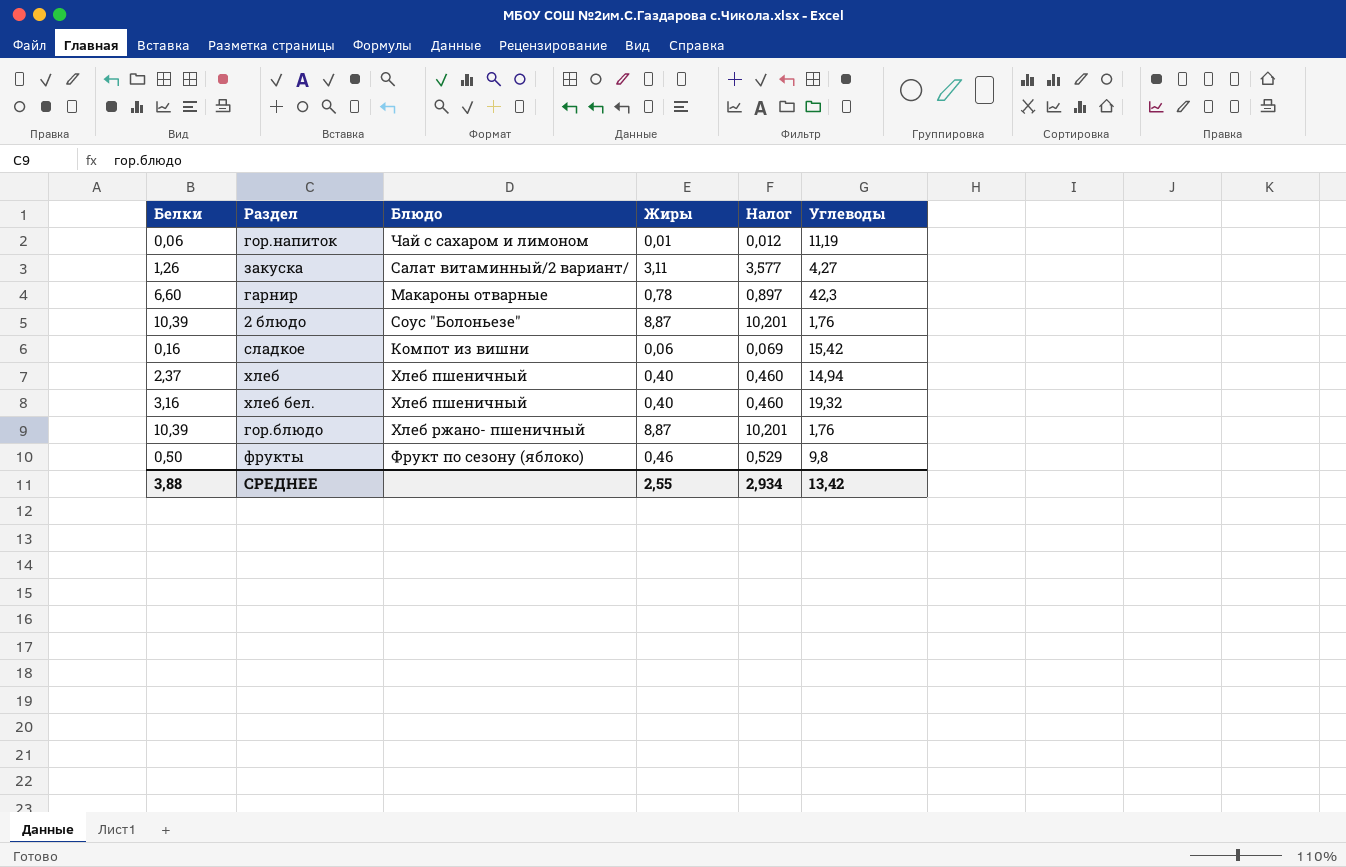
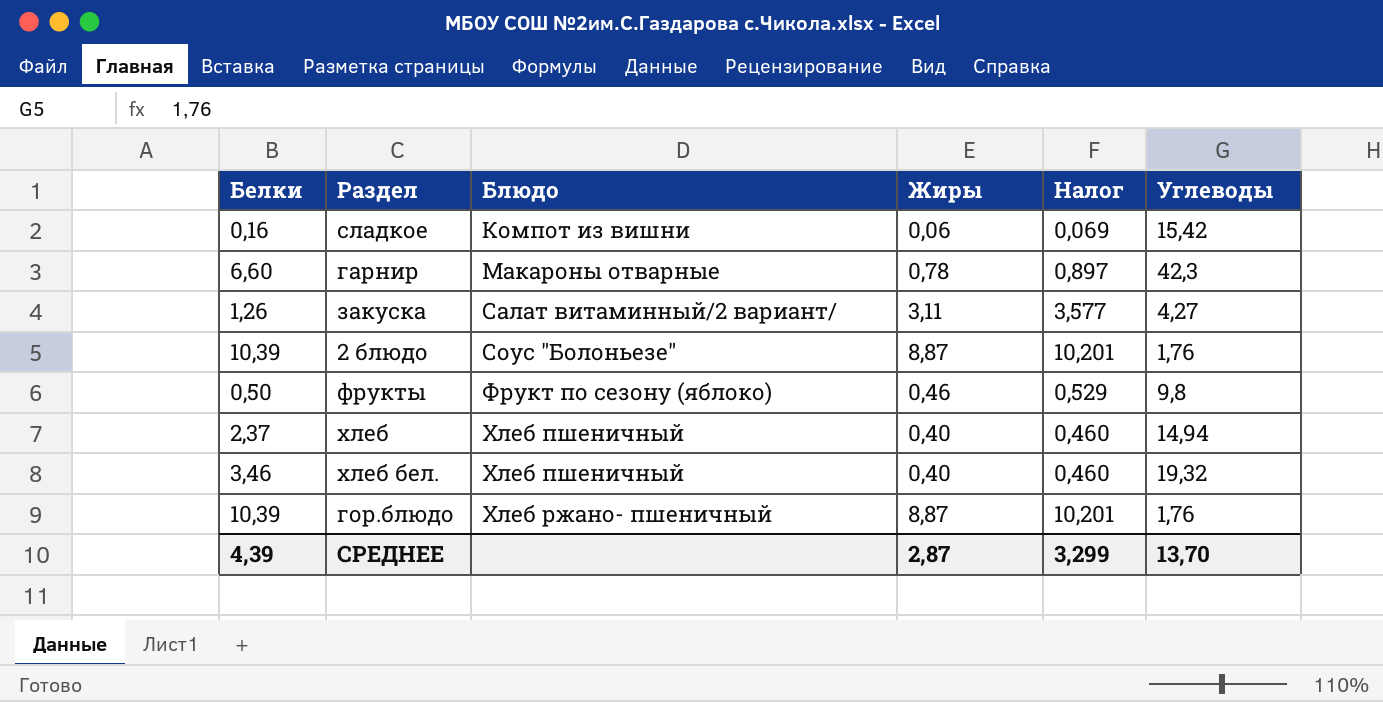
row order: none -> Блюдо ascending
row гор.напиток: 0,06 | Чай с сахаром и лимоном | 0,01 | 0,012 | 11,19 -> none
хлеб бел. | Белки: 3,16 -> 3,46
СРЕДНЕЕ | Белки: 3,88 -> 4,39
СРЕДНЕЕ | Жиры: 2,55 -> 2,87
СРЕДНЕЕ | Налог: 2,934 -> 3,299
СРЕДНЕЕ | Углеводы: 13,42 -> 13,70

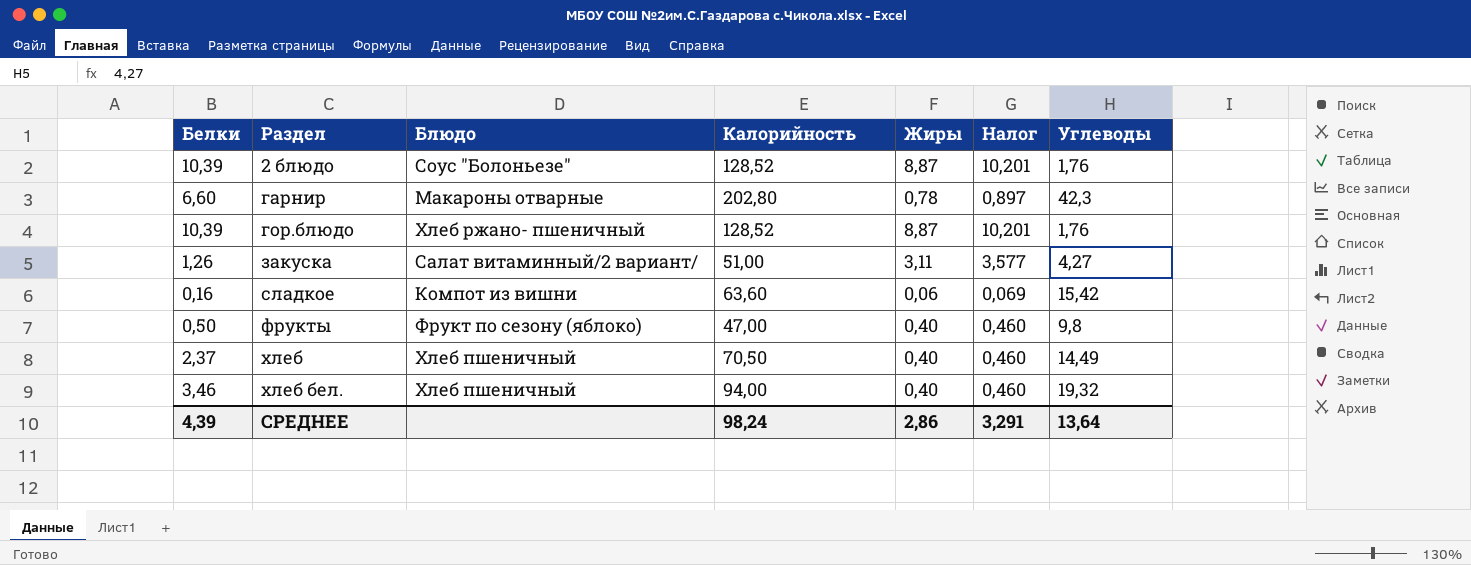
row order: Блюдо ascending -> Раздел ascending
column Калорийность | position: none -> 4
фрукты | Жиры: 0,46 -> 0,40
фрукты | Налог: 0,529 -> 0,460
хлеб | Углеводы: 14,94 -> 14,49
СРЕДНЕЕ | Жиры: 2,87 -> 2,86
СРЕДНЕЕ | Налог: 3,299 -> 3,291
СРЕДНЕЕ | Углеводы: 13,70 -> 13,64

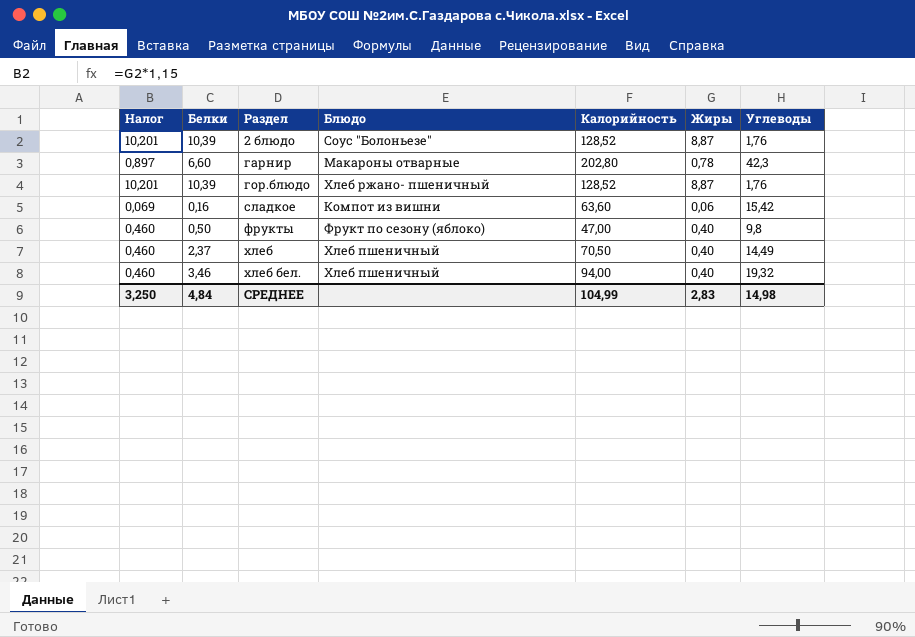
column Налог | position: 6 -> 1
row закуска: 1,26 | Салат витаминный/2 вариант/ | 51,00 | 3,11 | 3,577 | 4,27 -> none
СРЕДНЕЕ | Налог: 3,291 -> 3,250
СРЕДНЕЕ | Белки: 4,39 -> 4,84
СРЕДНЕЕ | Калорийность: 98,24 -> 104,99
СРЕДНЕЕ | Жиры: 2,86 -> 2,83
СРЕДНЕЕ | Углеводы: 13,64 -> 14,98

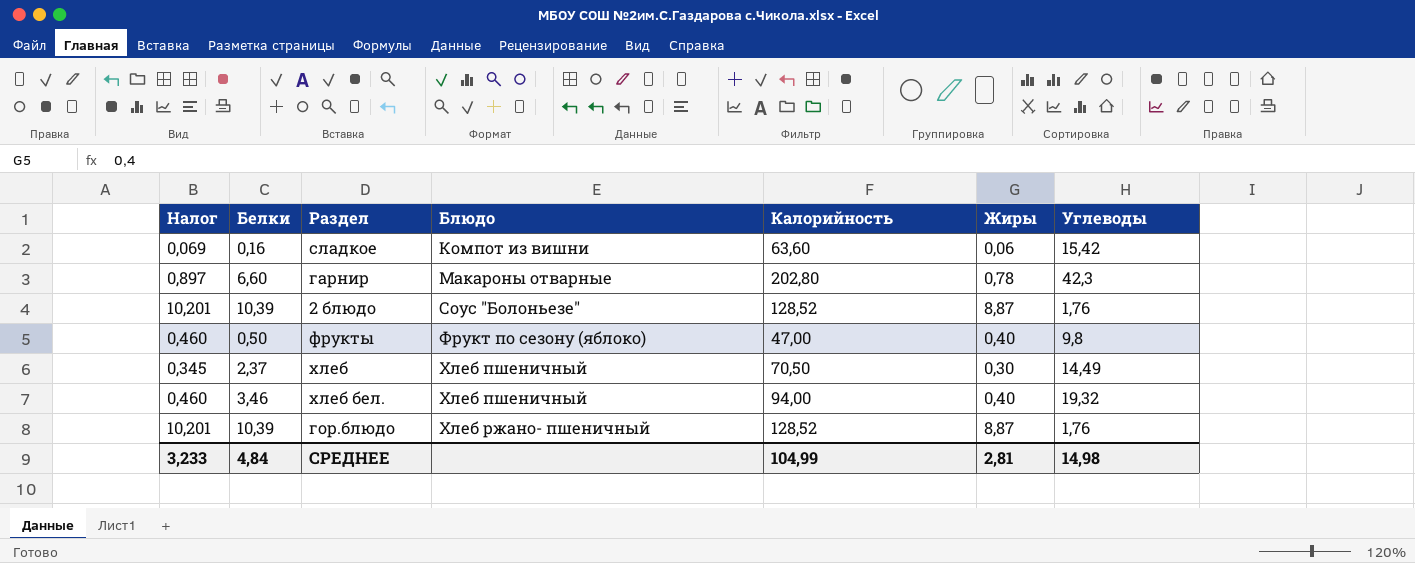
row order: Раздел ascending -> Блюдо ascending
хлеб | Налог: 0,460 -> 0,345
хлеб | Жиры: 0,40 -> 0,30
СРЕДНЕЕ | Налог: 3,250 -> 3,233
СРЕДНЕЕ | Жиры: 2,83 -> 2,81

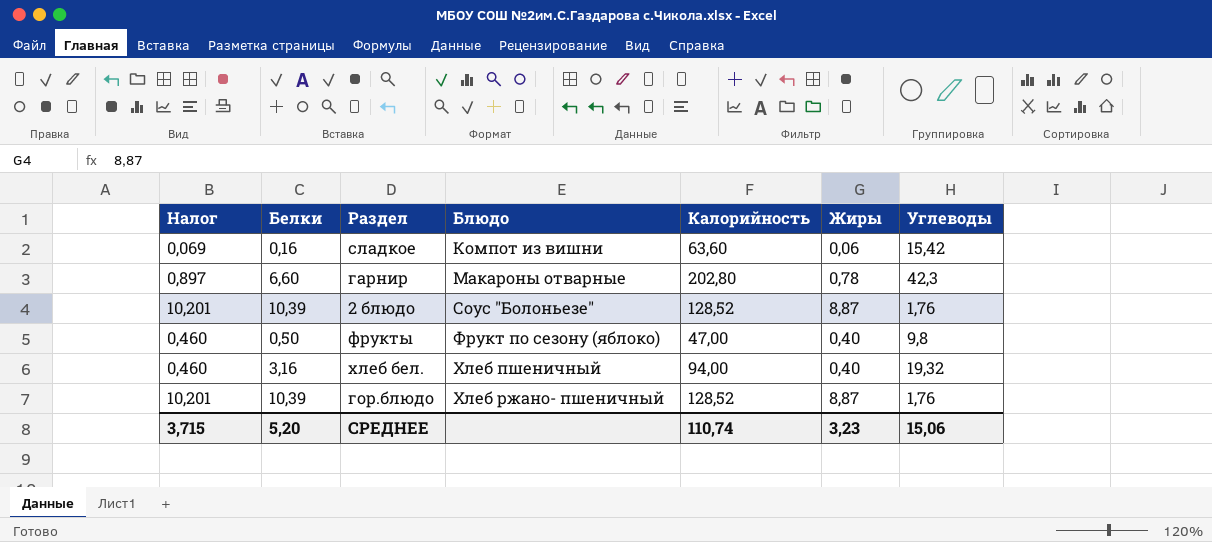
row хлеб: 0,345 | 2,37 | Хлеб пшеничный | 70,50 | 0,30 | 14,49 -> none
хлеб бел. | Белки: 3,46 -> 3,16
СРЕДНЕЕ | Налог: 3,233 -> 3,715
СРЕДНЕЕ | Белки: 4,84 -> 5,20
СРЕДНЕЕ | Калорийность: 104,99 -> 110,74
СРЕДНЕЕ | Жиры: 2,81 -> 3,23
СРЕДНЕЕ | Углеводы: 14,98 -> 15,06

